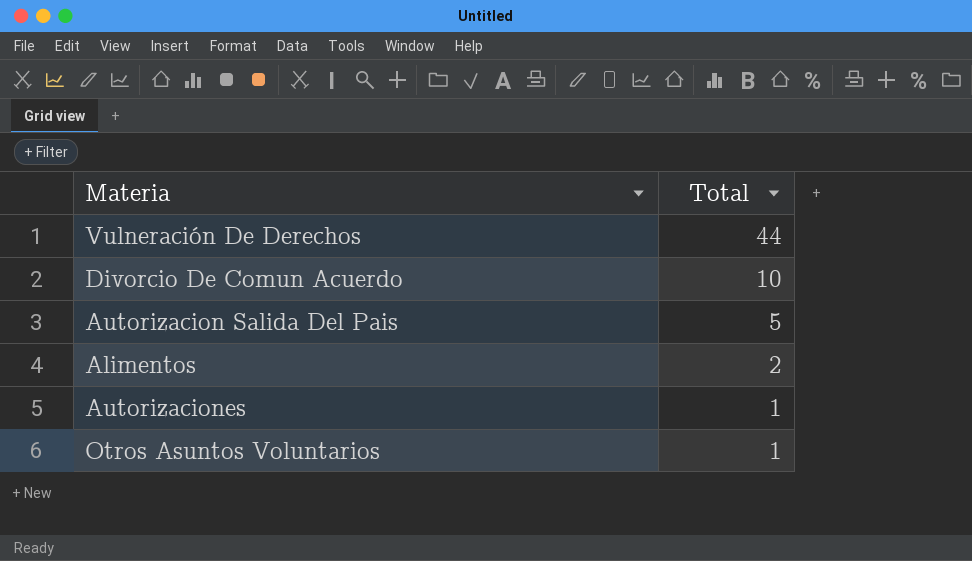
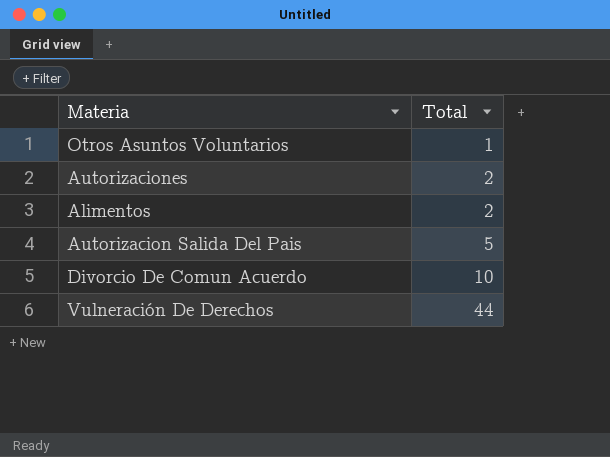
row order: Total descending -> Total ascending
Autorizaciones | Total: 1 -> 2

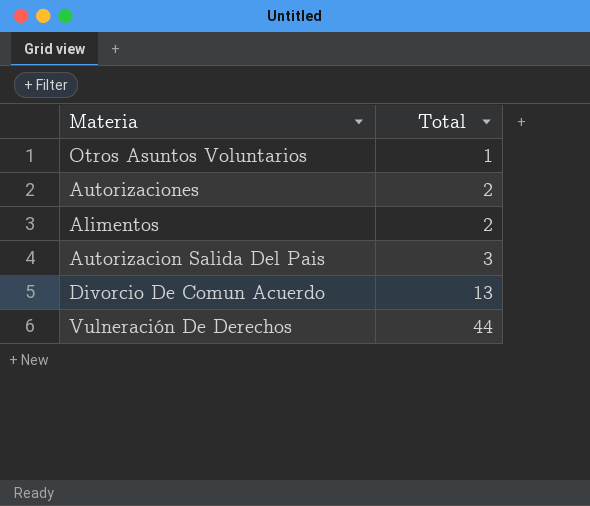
Autorizacion Salida Del Pais | Total: 5 -> 3
Divorcio De Comun Acuerdo | Total: 10 -> 13

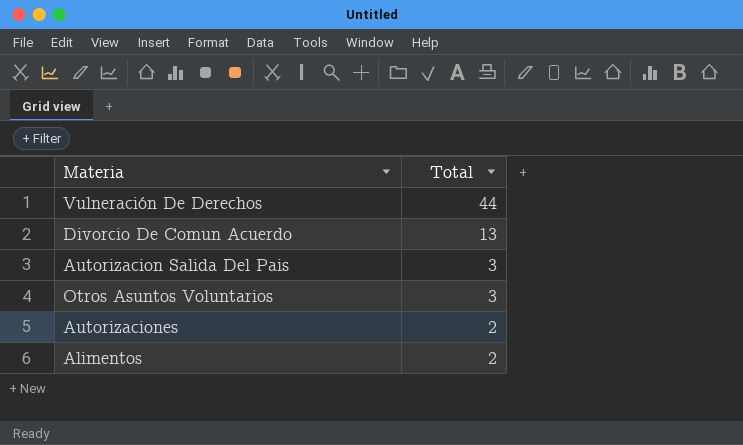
row order: Total ascending -> Total descending
Otros Asuntos Voluntarios | Total: 1 -> 3

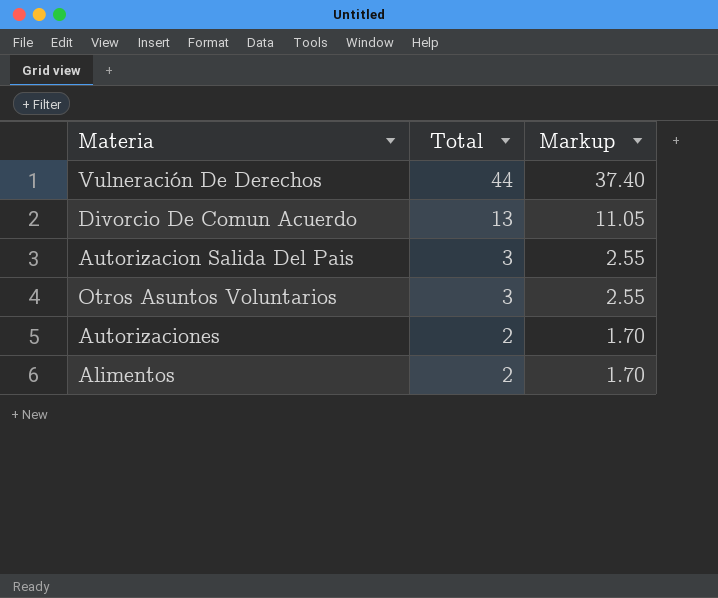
column Markup | formula: none -> [Total] * 0.85

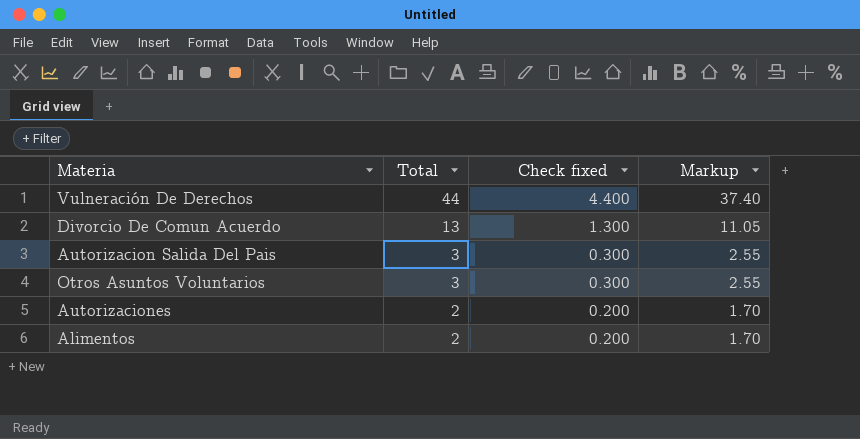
column Check fixed | formula: none -> [Total] * 0.1

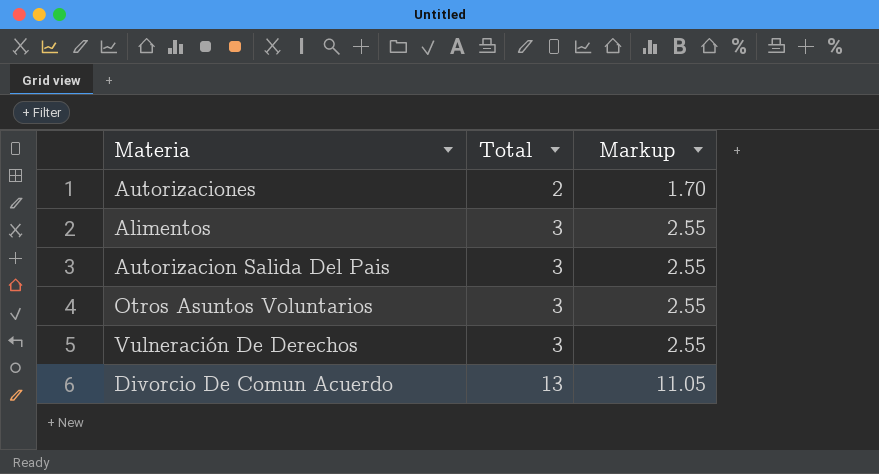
row order: Total descending -> Total ascending
column Check fixed | formula: [Total] * 0.1 -> none
Alimentos | Total: 2 -> 3
Alimentos | Markup: 1.70 -> 2.55
Vulneración De Derechos | Total: 44 -> 3
Vulneración De Derechos | Markup: 37.40 -> 2.55

